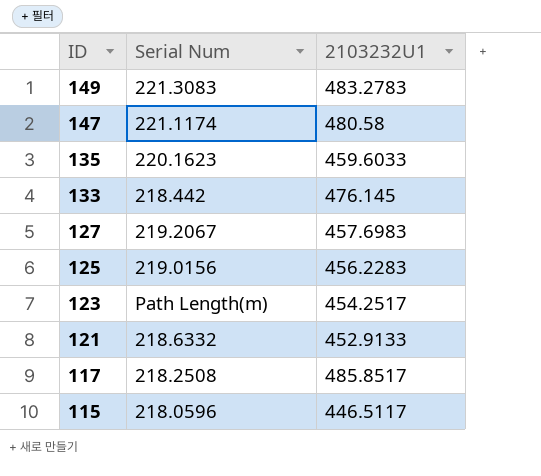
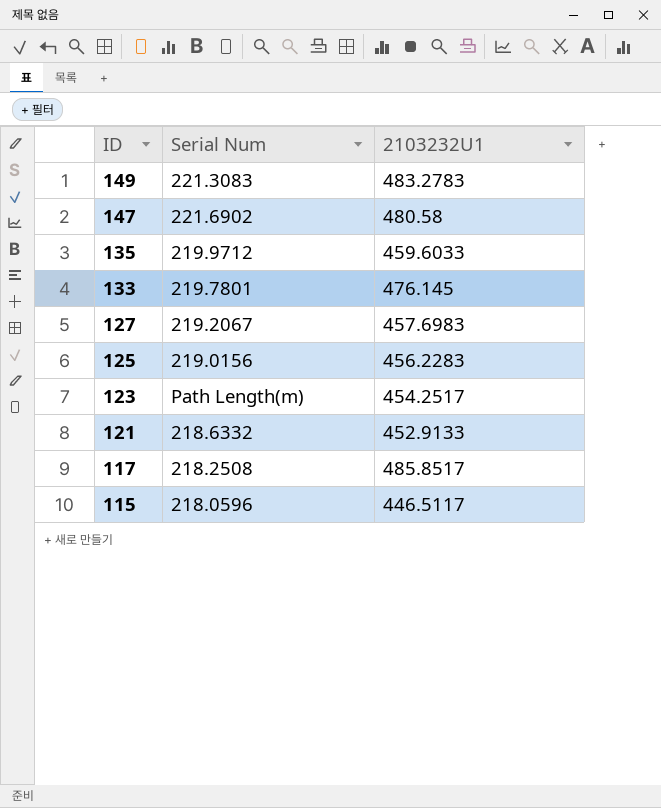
147 | Serial Num: 221.1174 -> 221.6902
135 | Serial Num: 220.1623 -> 219.9712
133 | Serial Num: 218.442 -> 219.7801

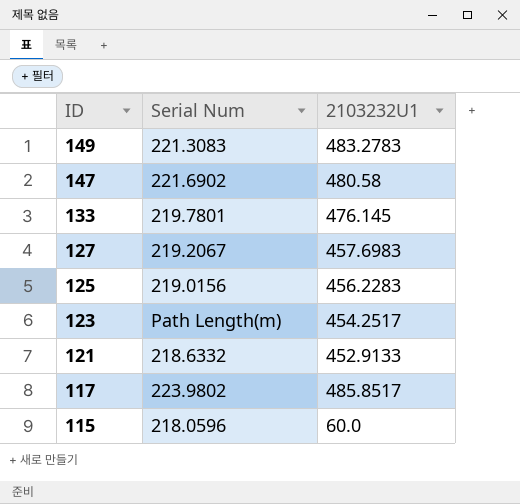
row 135: 219.9712 | 459.6033 -> none
117 | Serial Num: 218.2508 -> 223.9802
115 | 2103232U1: 446.5117 -> 60.0

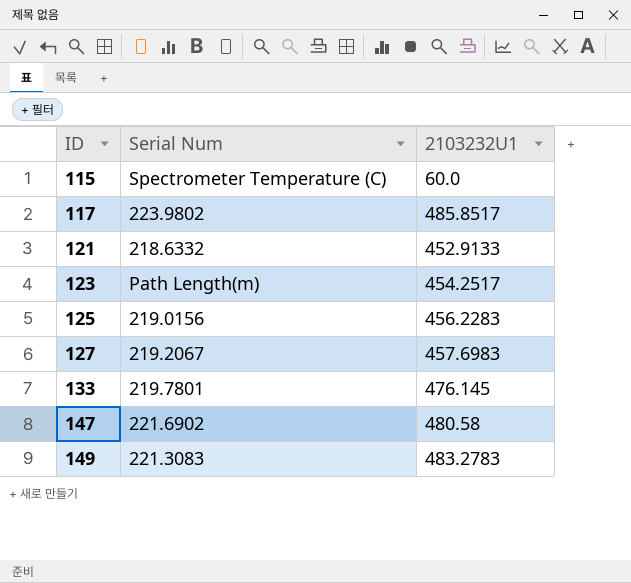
row order: ID descending -> ID ascending
115 | Serial Num: 218.0596 -> Spectrometer Temperature (C)

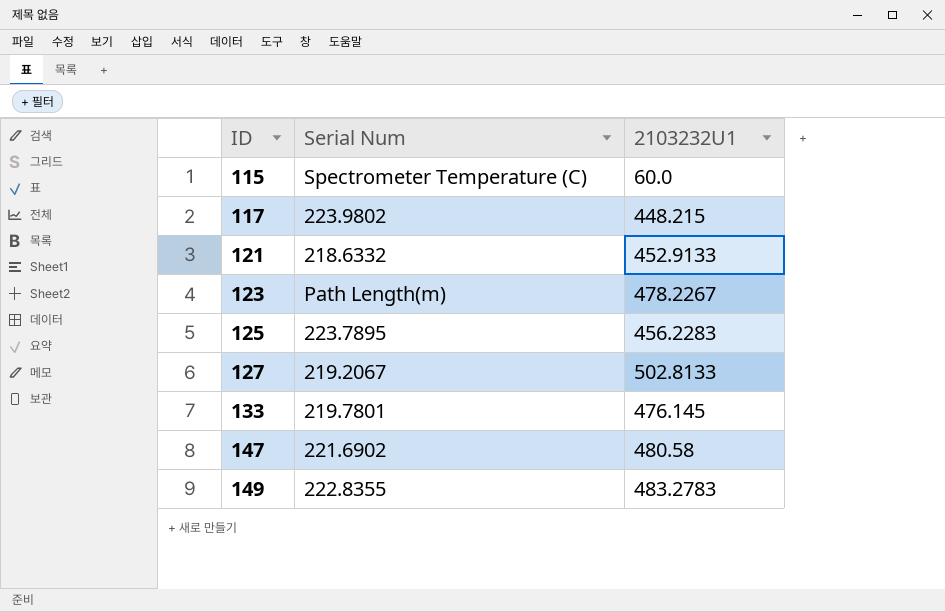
117 | 2103232U1: 485.8517 -> 448.215
123 | 2103232U1: 454.2517 -> 478.2267
125 | Serial Num: 219.0156 -> 223.7895
127 | 2103232U1: 457.6983 -> 502.8133
149 | Serial Num: 221.3083 -> 222.8355

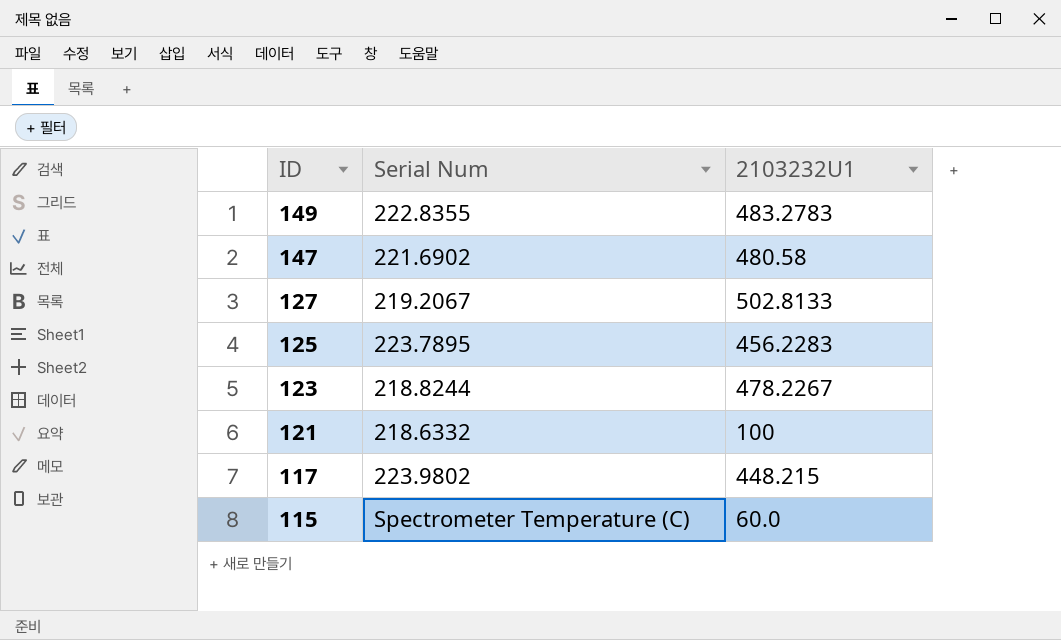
row order: ID ascending -> ID descending
row 133: 219.7801 | 476.145 -> none
123 | Serial Num: Path Length(m) -> 218.8244
121 | 2103232U1: 452.9133 -> 100

